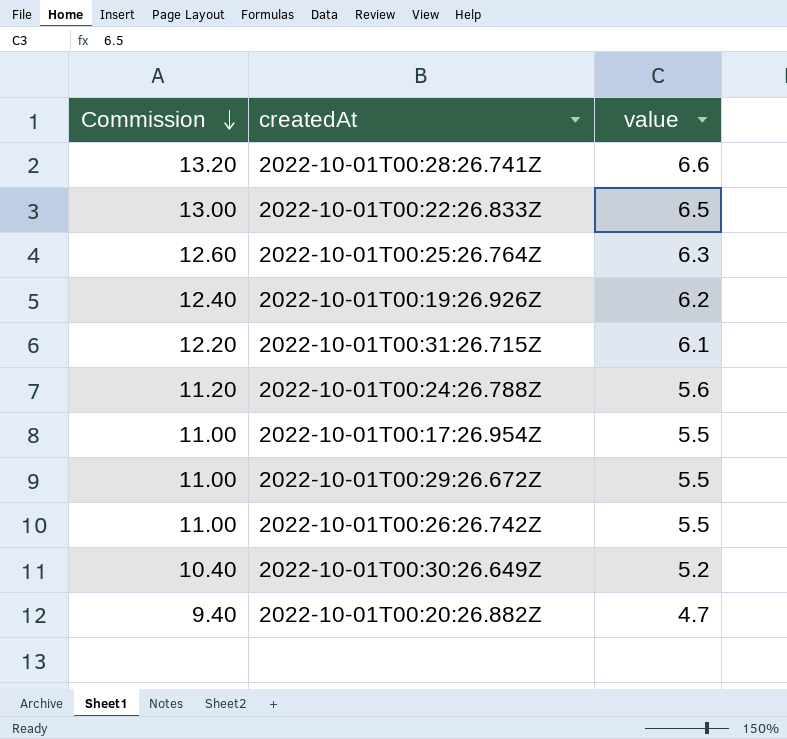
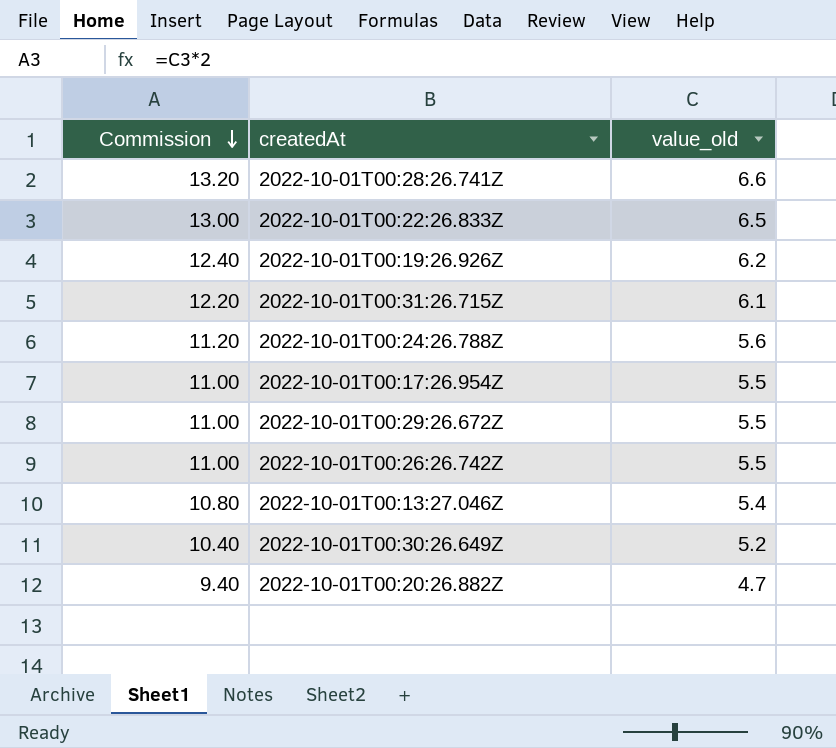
column name: value -> value_old
row 2022-10-01T00:25:26.764Z: 12.60 | 6.3 -> none
row 2022-10-01T00:13:27.046Z: none -> 10.80 | 5.4

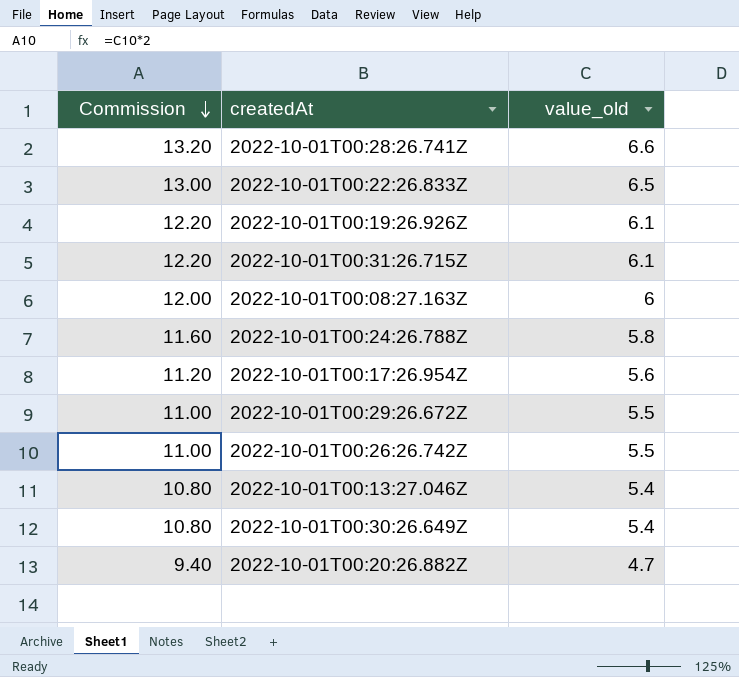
2022-10-01T00:19:26.926Z | Commission: 12.40 -> 12.20
2022-10-01T00:19:26.926Z | value_old: 6.2 -> 6.1
row 2022-10-01T00:08:27.163Z: none -> 12.00 | 6
2022-10-01T00:24:26.788Z | Commission: 11.20 -> 11.60
2022-10-01T00:24:26.788Z | value_old: 5.6 -> 5.8
2022-10-01T00:17:26.954Z | Commission: 11.00 -> 11.20
2022-10-01T00:17:26.954Z | value_old: 5.5 -> 5.6
2022-10-01T00:30:26.649Z | Commission: 10.40 -> 10.80
2022-10-01T00:30:26.649Z | value_old: 5.2 -> 5.4

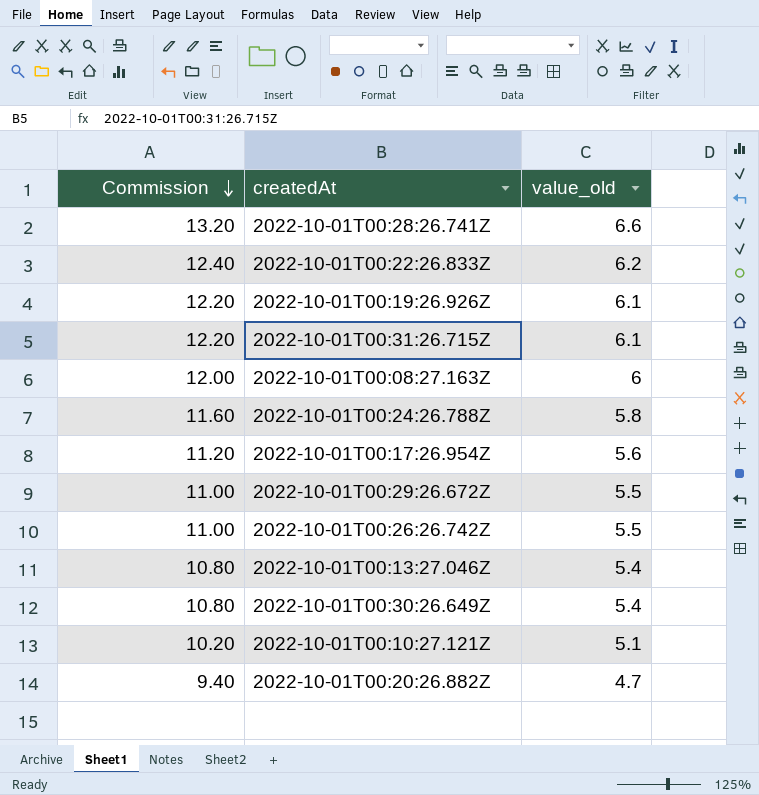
2022-10-01T00:22:26.833Z | Commission: 13.00 -> 12.40
2022-10-01T00:22:26.833Z | value_old: 6.5 -> 6.2
row 2022-10-01T00:10:27.121Z: none -> 10.20 | 5.1

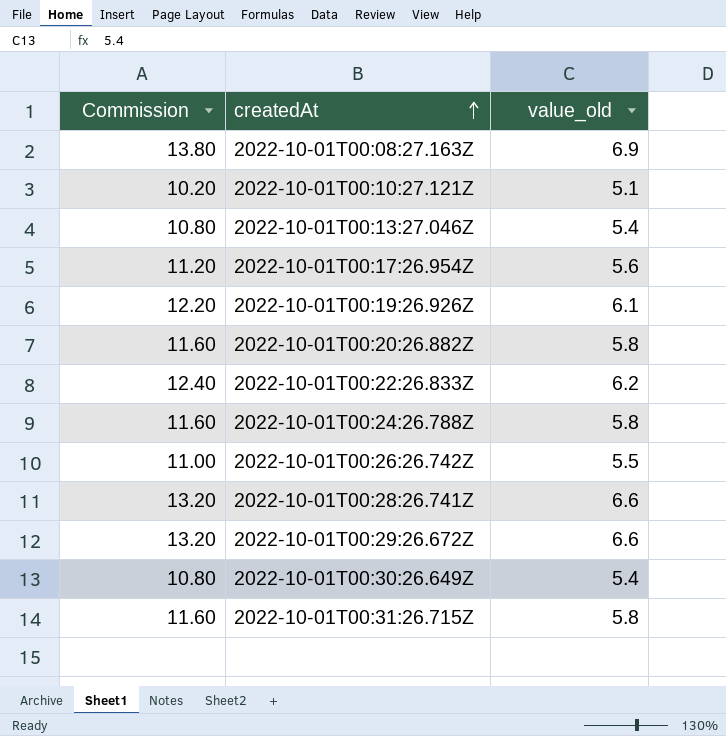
row order: Commission descending -> createdAt ascending
2022-10-01T00:08:27.163Z | Commission: 12.00 -> 13.80
2022-10-01T00:08:27.163Z | value_old: 6 -> 6.9
2022-10-01T00:20:26.882Z | Commission: 9.40 -> 11.60
2022-10-01T00:20:26.882Z | value_old: 4.7 -> 5.8
2022-10-01T00:29:26.672Z | Commission: 11.00 -> 13.20
2022-10-01T00:29:26.672Z | value_old: 5.5 -> 6.6
2022-10-01T00:31:26.715Z | Commission: 12.20 -> 11.60
2022-10-01T00:31:26.715Z | value_old: 6.1 -> 5.8

